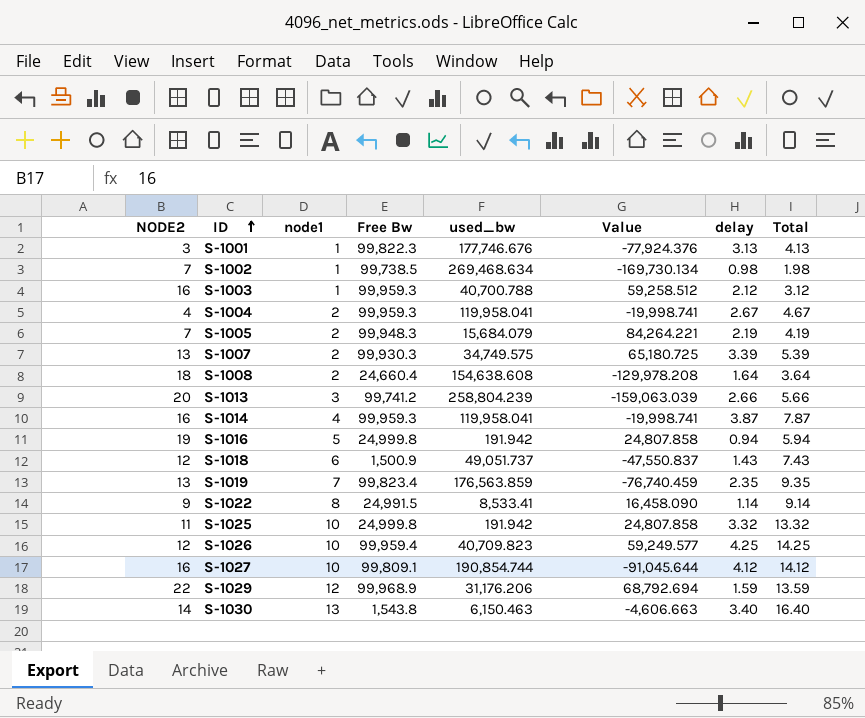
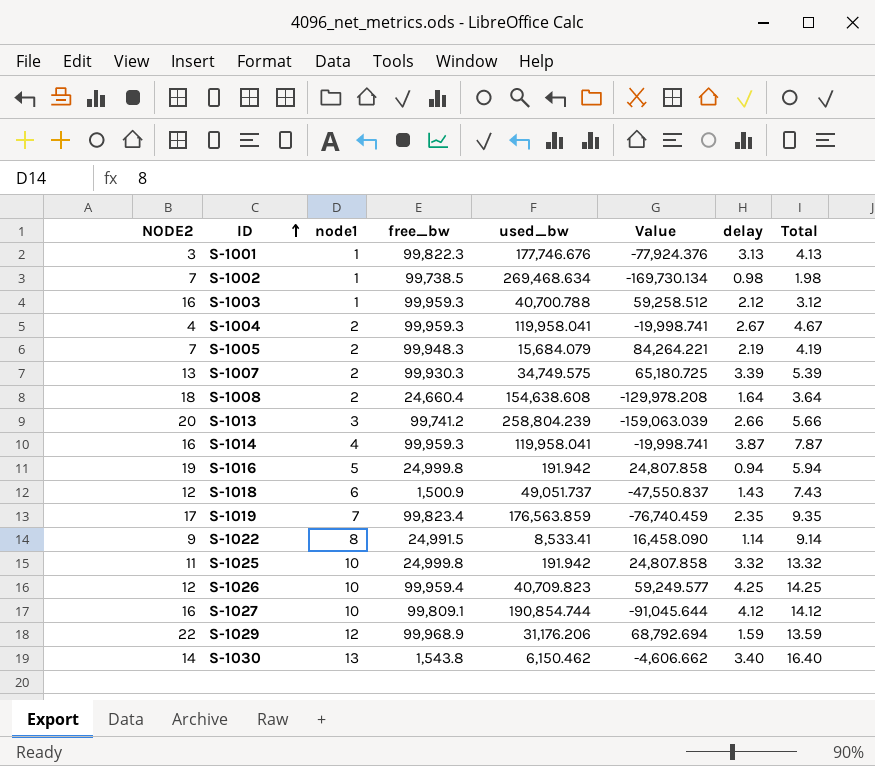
column name: Free Bw -> free_bw
S-1019 | NODE2: 13 -> 17
S-1030 | used_bw: 6,150.463 -> 6,150.462
S-1030 | Value: -4,606.663 -> -4,606.662

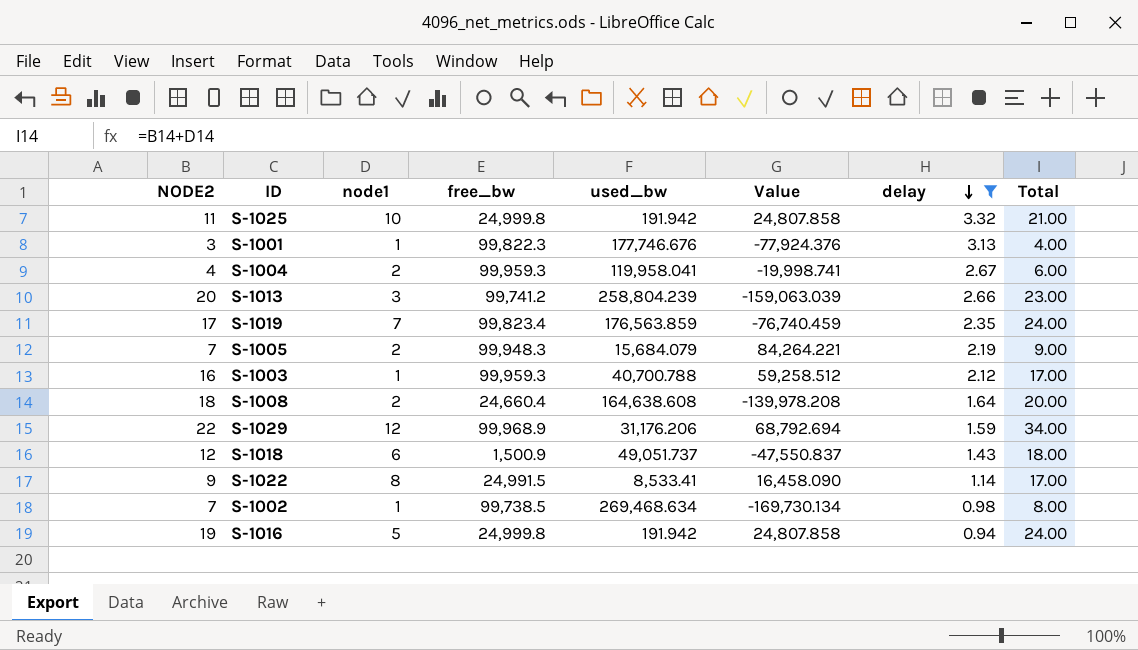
filter: none -> delay <= 3.32
row order: ID ascending -> delay descending
column Total | formula: [node1] + [delay] -> [NODE2] + [node1]
S-1008 | used_bw: 154,638.608 -> 164,638.608
S-1008 | Value: -129,978.208 -> -139,978.208

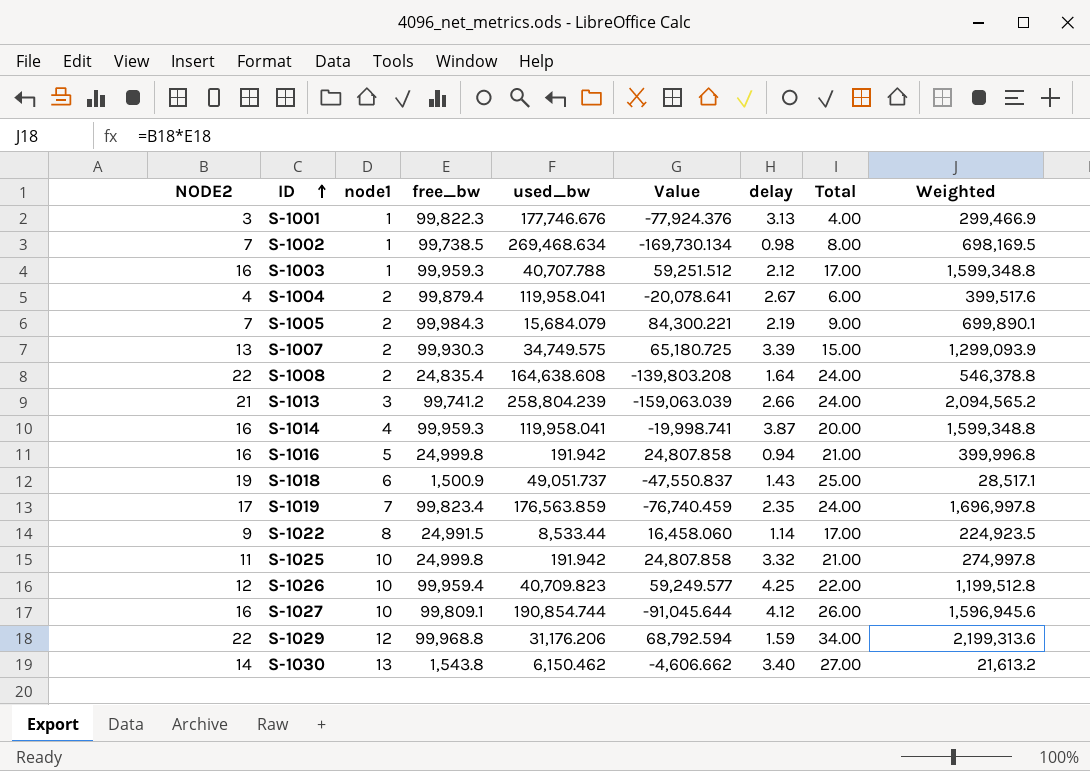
filter: delay <= 3.32 -> none
row order: delay descending -> ID ascending
column Weighted | formula: none -> [NODE2] * [free_bw]
S-1003 | used_bw: 40,700.788 -> 40,707.788
S-1003 | Value: 59,258.512 -> 59,251.512
S-1004 | free_bw: 99,959.3 -> 99,879.4
S-1004 | Value: -19,998.741 -> -20,078.641
S-1005 | free_bw: 99,948.3 -> 99,984.3
S-1005 | Value: 84,264.221 -> 84,300.221
S-1008 | NODE2: 18 -> 22
S-1008 | free_bw: 24,660.4 -> 24,835.4
S-1008 | Value: -139,978.208 -> -139,803.208
S-1008 | Total: 20.00 -> 24.00
S-1013 | NODE2: 20 -> 21
S-1013 | Total: 23.00 -> 24.00
S-1016 | NODE2: 19 -> 16
S-1016 | Total: 24.00 -> 21.00
S-1018 | NODE2: 12 -> 19
S-1018 | Total: 18.00 -> 25.00
S-1022 | used_bw: 8,533.41 -> 8,533.44
S-1022 | Value: 16,458.090 -> 16,458.060
S-1029 | free_bw: 99,968.9 -> 99,968.8
S-1029 | Value: 68,792.694 -> 68,792.594

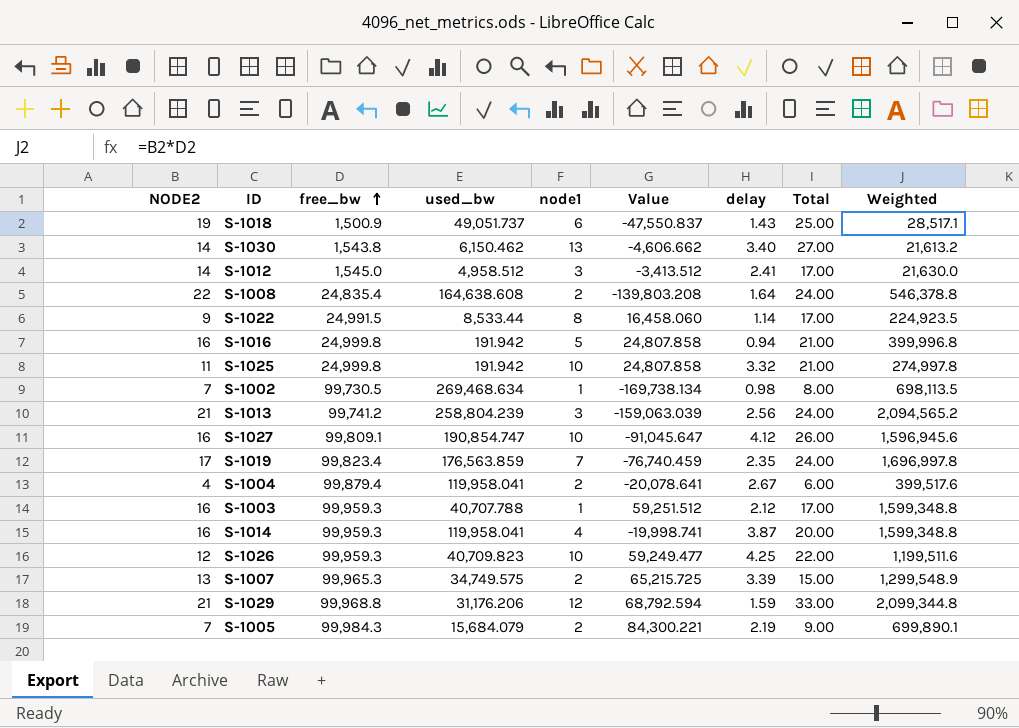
row order: ID ascending -> free_bw ascending
column node1 | position: 3 -> 5
row S-1001: 3 | 1 | 99,822.3 | 177,746.676 | -77,924.376 | 3.13 | 4.00 | 299,466.9 -> none
row S-1012: none -> 14 | 1,545.0 | 4,958.512 | 3 | -3,413.512 | 2.41 | 17.00 | 21,630.0
S-1002 | free_bw: 99,738.5 -> 99,730.5
S-1002 | Value: -169,730.134 -> -169,738.134
S-1002 | Weighted: 698,169.5 -> 698,113.5
S-1013 | delay: 2.66 -> 2.56
S-1027 | used_bw: 190,854.744 -> 190,854.747
S-1027 | Value: -91,045.644 -> -91,045.647
S-1026 | free_bw: 99,959.4 -> 99,959.3
S-1026 | Value: 59,249.577 -> 59,249.477
S-1026 | Weighted: 1,199,512.8 -> 1,199,511.6
S-1007 | free_bw: 99,930.3 -> 99,965.3
S-1007 | Value: 65,180.725 -> 65,215.725
S-1007 | Weighted: 1,299,093.9 -> 1,299,548.9
S-1029 | NODE2: 22 -> 21
S-1029 | Total: 34.00 -> 33.00
S-1029 | Weighted: 2,199,313.6 -> 2,099,344.8

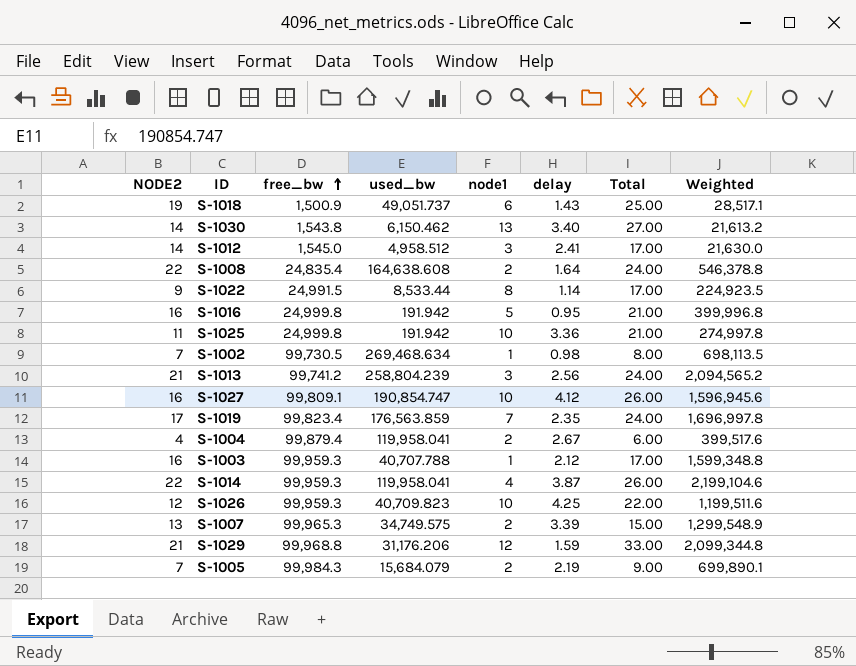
column Value | formula: [free_bw] - [used_bw] -> none
S-1016 | delay: 0.94 -> 0.95
S-1025 | delay: 3.32 -> 3.36
S-1014 | NODE2: 16 -> 22
S-1014 | Total: 20.00 -> 26.00
S-1014 | Weighted: 1,599,348.8 -> 2,199,104.6

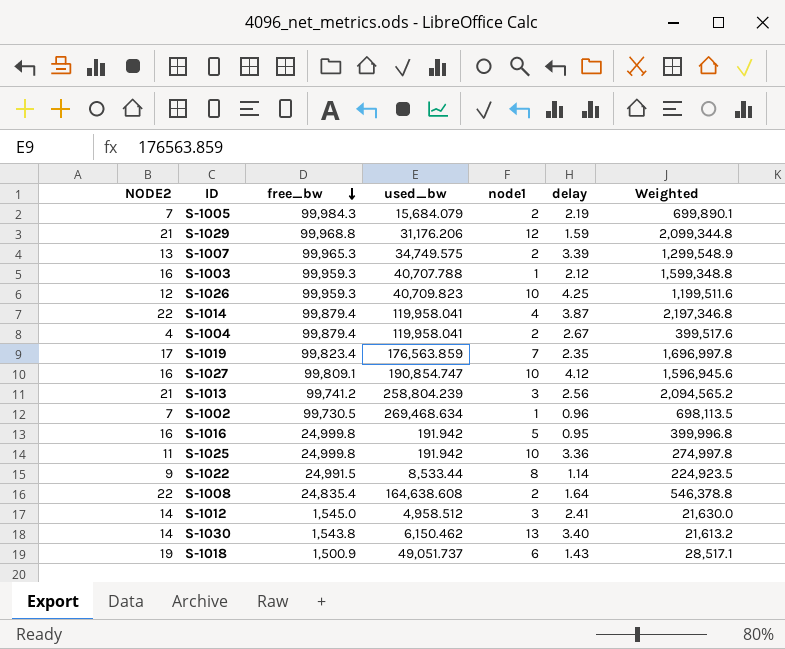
row order: free_bw ascending -> free_bw descending
column Total | formula: [NODE2] + [node1] -> none
S-1014 | free_bw: 99,959.3 -> 99,879.4
S-1014 | Weighted: 2,199,104.6 -> 2,197,346.8
S-1002 | delay: 0.98 -> 0.96

